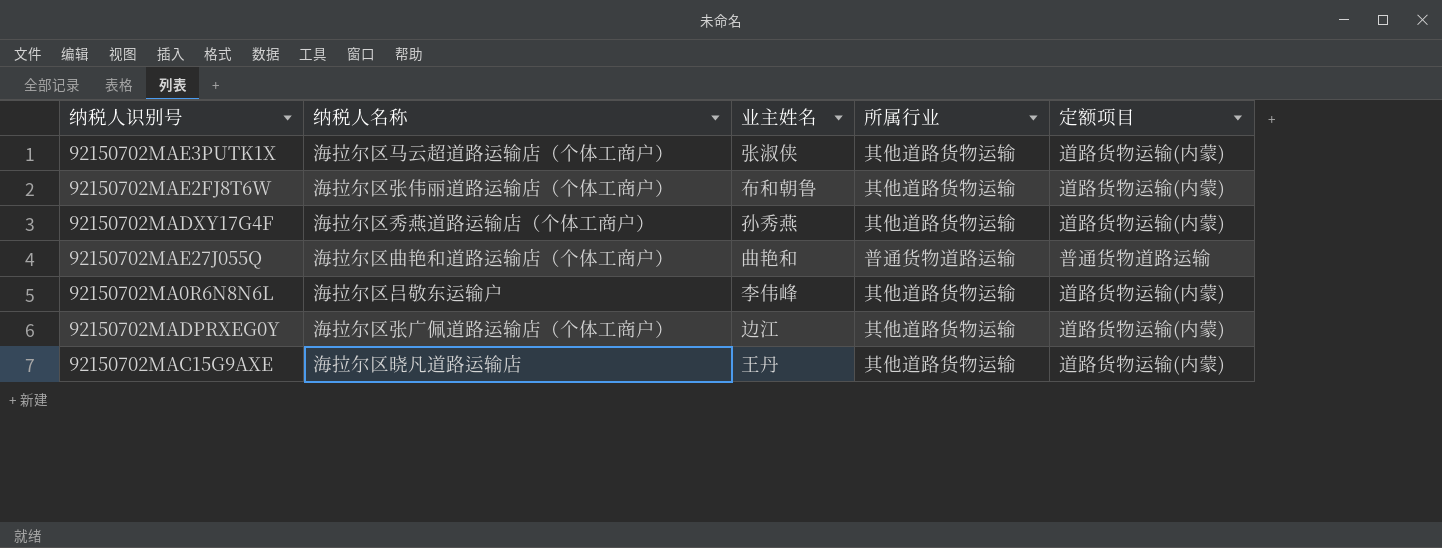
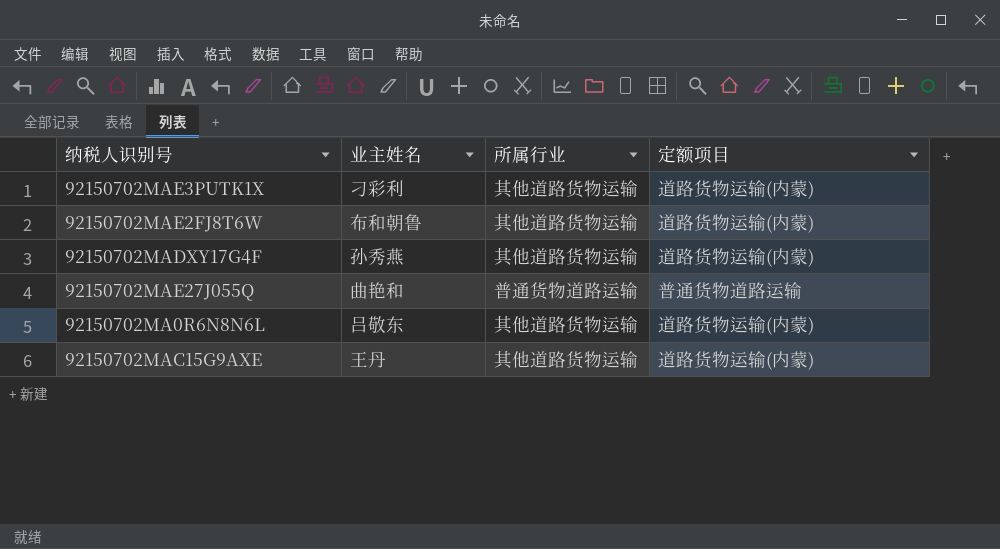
column 纳税人名称 | position: 2 -> none
row 92150702MADPRXEG0Y: 海拉尔区张广佩道路运输店（个体工商户） | 边江 | 其他道路货物运输 | 道路货物运输(内蒙) -> none
92150702MAE3PUTK1X | 业主姓名: 张淑侠 -> 刁彩利
92150702MA0R6N8N6L | 业主姓名: 李伟峰 -> 吕敬东

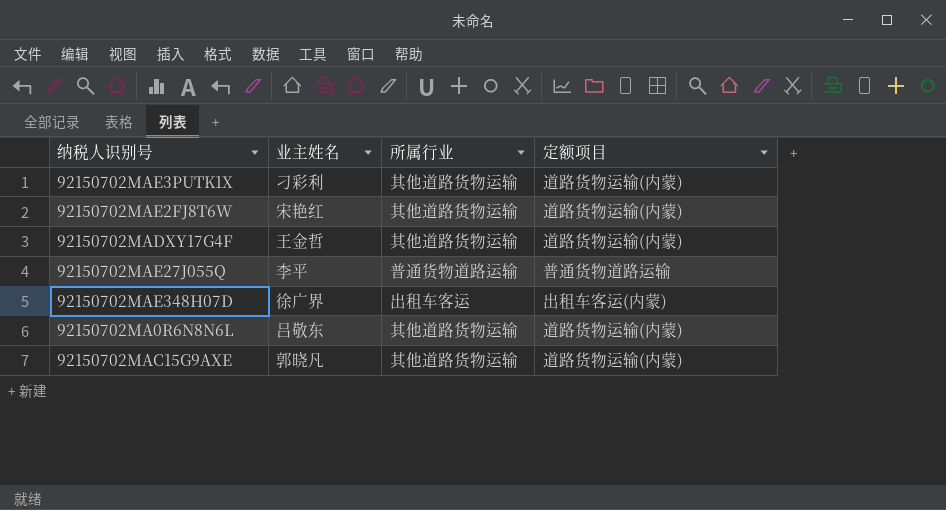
92150702MAE2FJ8T6W | 业主姓名: 布和朝鲁 -> 宋艳红
92150702MADXY17G4F | 业主姓名: 孙秀燕 -> 王金哲
92150702MAE27J055Q | 业主姓名: 曲艳和 -> 李平
row 92150702MAE348H07D: none -> 徐广界 | 出租车客运 | 出租车客运(内蒙)
92150702MAC15G9AXE | 业主姓名: 王丹 -> 郭晓凡

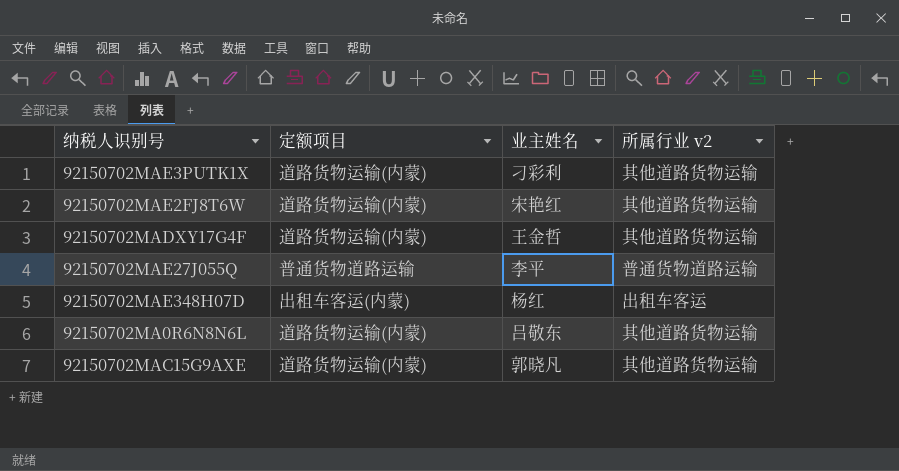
column 定额项目 | position: 4 -> 2
column name: 所属行业 -> 所属行业 v2
92150702MAE348H07D | 业主姓名: 徐广界 -> 杨红

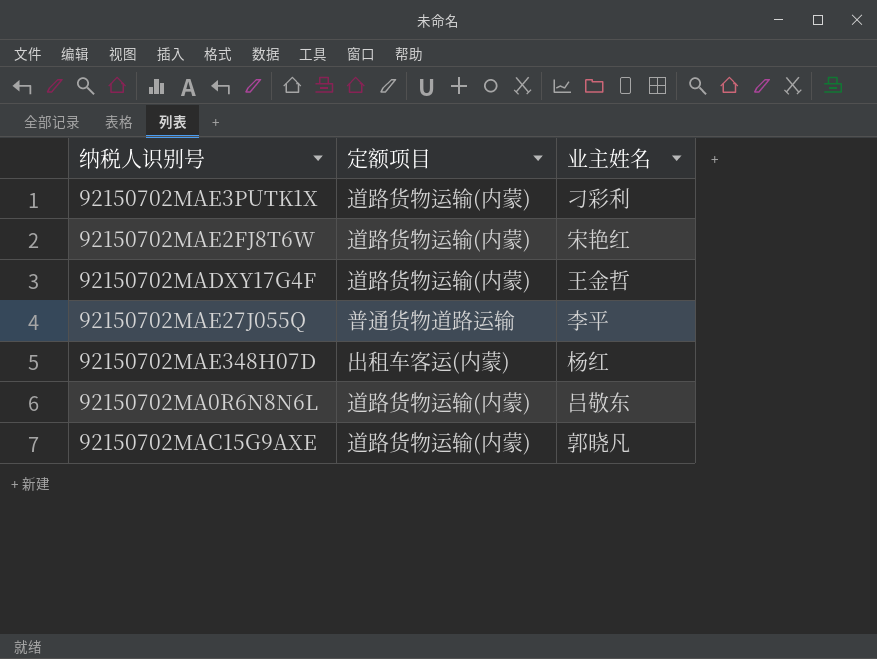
column 所属行业 v2 | position: 4 -> none

